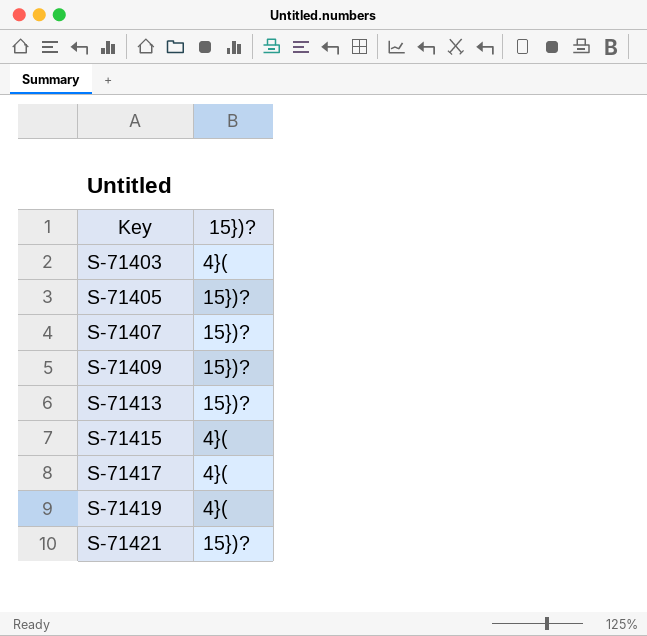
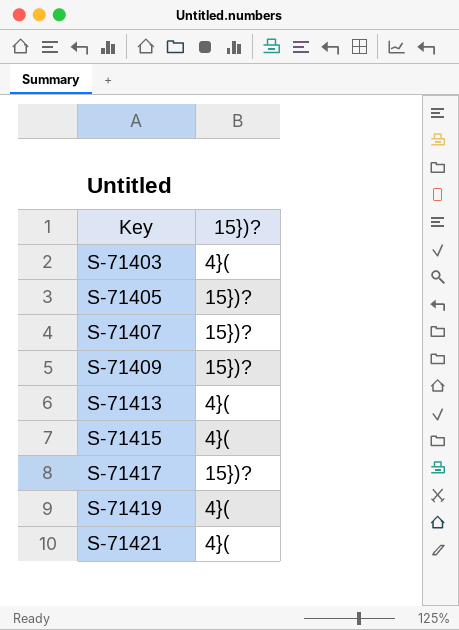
S-71413 | 15})?: 15})? -> 4}(
S-71417 | 15})?: 4}( -> 15})?
S-71421 | 15})?: 15})? -> 4}(

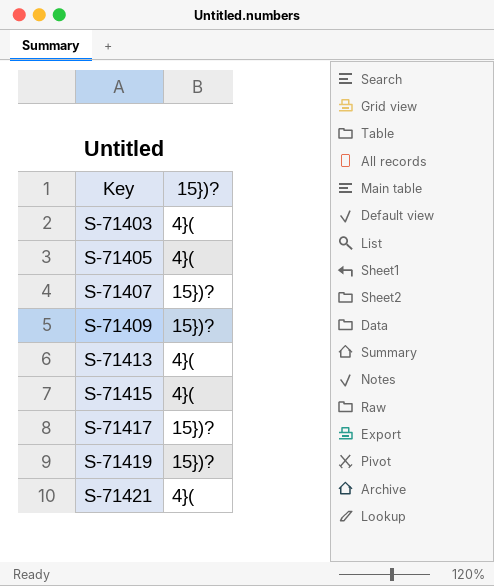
S-71405 | 15})?: 15})? -> 4}(
S-71419 | 15})?: 4}( -> 15})?

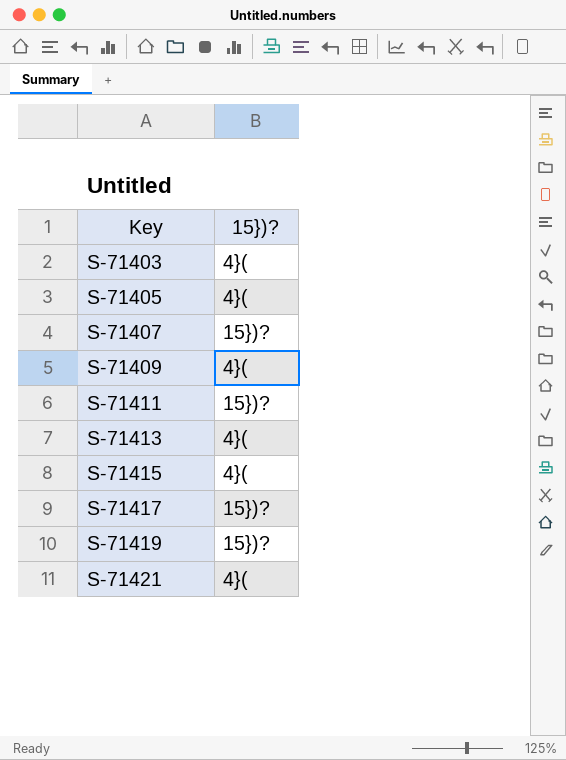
S-71409 | 15})?: 15})? -> 4}(
row S-71411: none -> 15})?

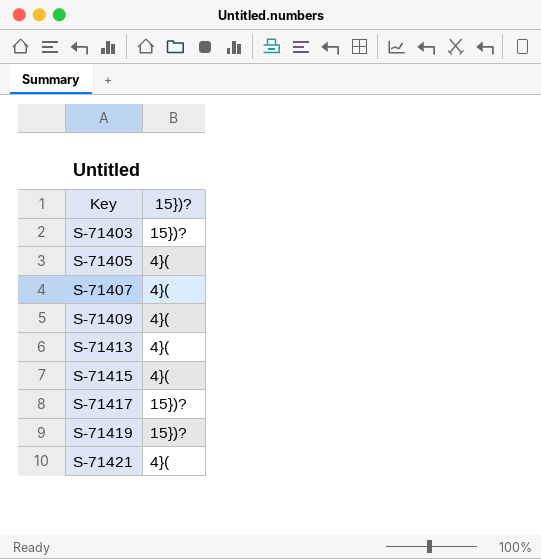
row S-71411: 15})? -> none
S-71403 | 15})?: 4}( -> 15})?
S-71407 | 15})?: 15})? -> 4}(

